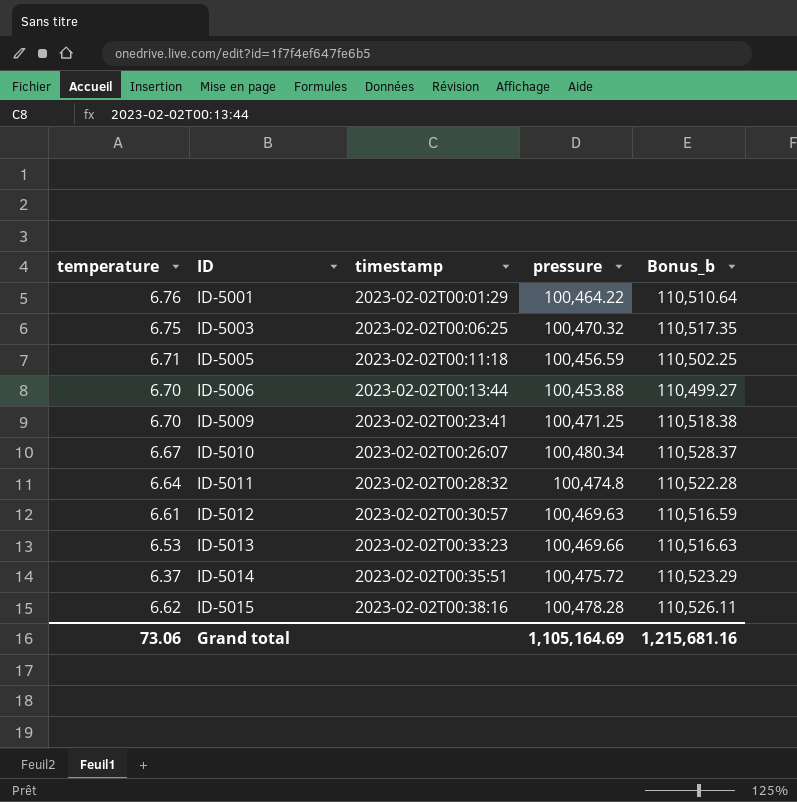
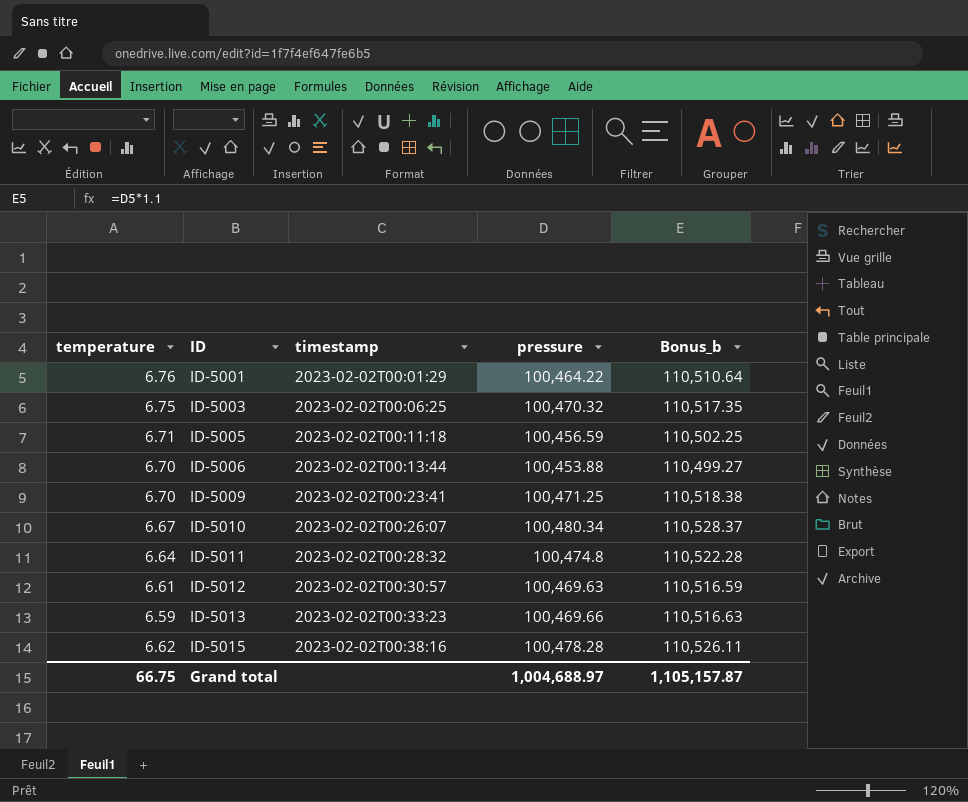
row ID-5014: 6.37 | 2023-02-02T00:35:51 | 100,475.72 | 110,523.29 -> none
ID-5013 | temperature: 6.53 -> 6.59
Grand total | temperature: 73.06 -> 66.75
Grand total | pressure: 1,105,164.69 -> 1,004,688.97
Grand total | Bonus_b: 1,215,681.16 -> 1,105,157.87

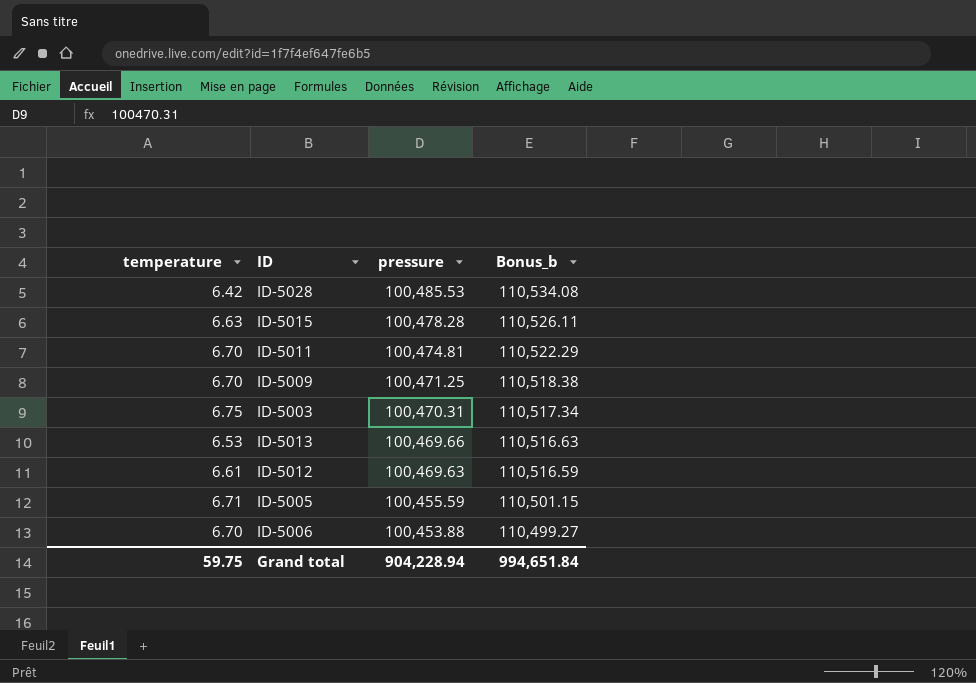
row order: ID ascending -> pressure descending
column timestamp | position: 3 -> none
row ID-5001: 6.76 | 2023-02-02T00:01:29 | 100,464.22 | 110,510.64 -> none
row ID-5010: 6.67 | 2023-02-02T00:26:07 | 100,480.34 | 110,528.37 -> none
row ID-5028: none -> 6.42 | 100,485.53 | 110,534.08
ID-5015 | temperature: 6.62 -> 6.63
ID-5011 | temperature: 6.64 -> 6.70
ID-5011 | pressure: 100,474.8 -> 100,474.81
ID-5011 | Bonus_b: 110,522.28 -> 110,522.29
ID-5003 | pressure: 100,470.32 -> 100,470.31
ID-5003 | Bonus_b: 110,517.35 -> 110,517.34
ID-5013 | temperature: 6.59 -> 6.53
ID-5005 | pressure: 100,456.59 -> 100,455.59
ID-5005 | Bonus_b: 110,502.25 -> 110,501.15
Grand total | temperature: 66.75 -> 59.75
Grand total | pressure: 1,004,688.97 -> 904,228.94
Grand total | Bonus_b: 1,105,157.87 -> 994,651.84

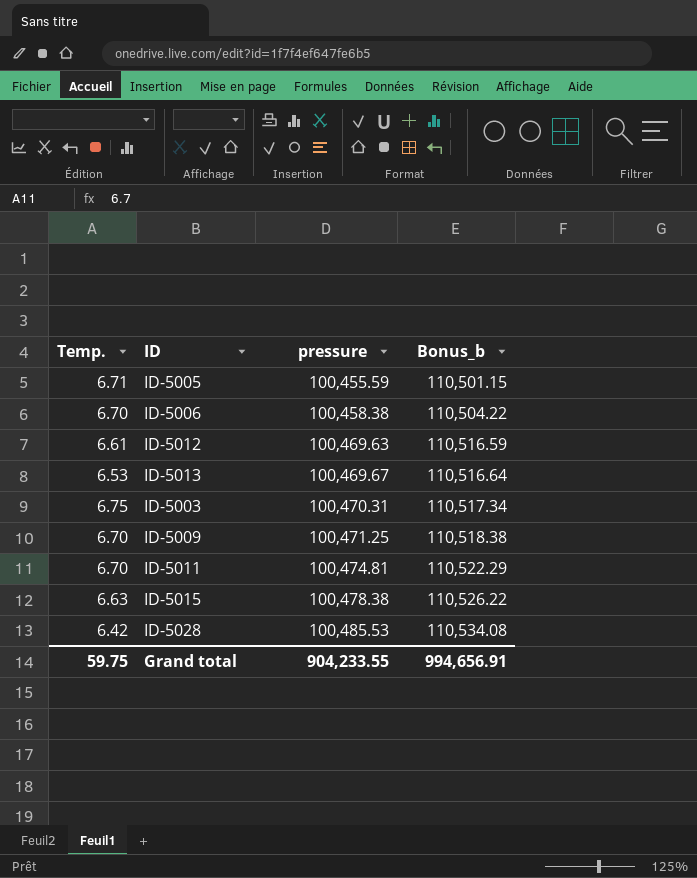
row order: pressure descending -> pressure ascending
column name: temperature -> Temp.
ID-5006 | pressure: 100,453.88 -> 100,458.38
ID-5006 | Bonus_b: 110,499.27 -> 110,504.22
ID-5013 | pressure: 100,469.66 -> 100,469.67
ID-5013 | Bonus_b: 110,516.63 -> 110,516.64
ID-5015 | pressure: 100,478.28 -> 100,478.38
ID-5015 | Bonus_b: 110,526.11 -> 110,526.22
Grand total | pressure: 904,228.94 -> 904,233.55
Grand total | Bonus_b: 994,651.84 -> 994,656.91

